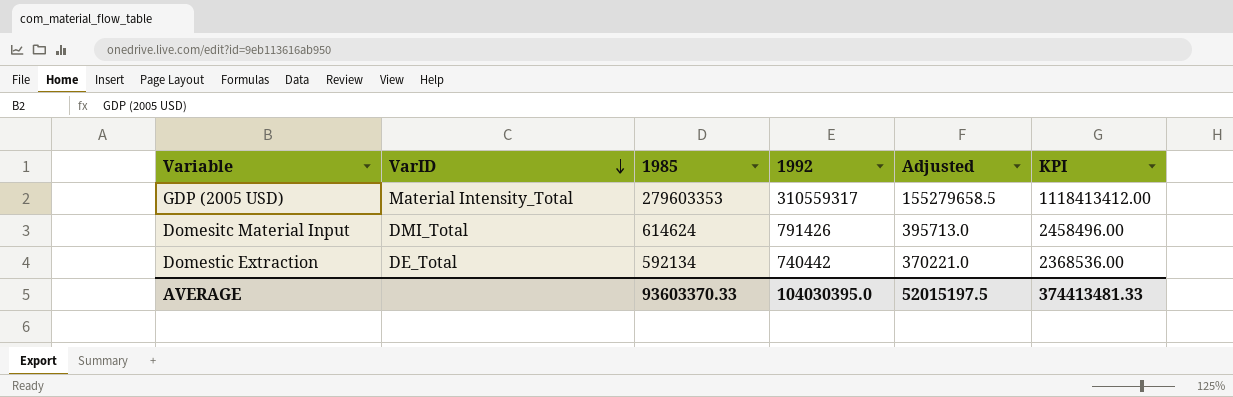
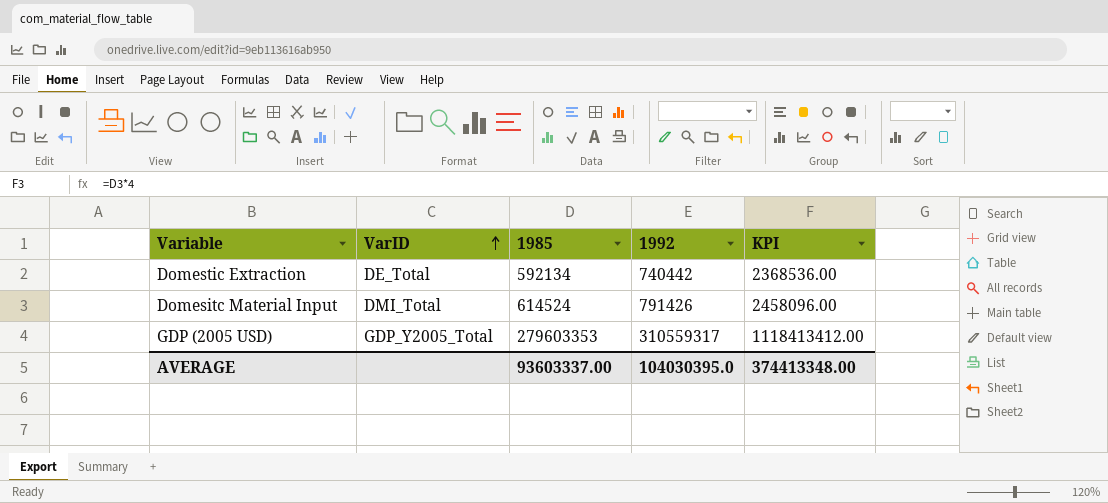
row order: VarID descending -> VarID ascending
column Adjusted | formula: [1992] * 0.5 -> none
Domesitc Material Input | 1985: 614624 -> 614524
Domesitc Material Input | KPI: 2458496.00 -> 2458096.00
GDP (2005 USD) | VarID: Material Intensity_Total -> GDP_Y2005_Total
AVERAGE | 1985: 93603370.33 -> 93603337.00
AVERAGE | KPI: 374413481.33 -> 374413348.00

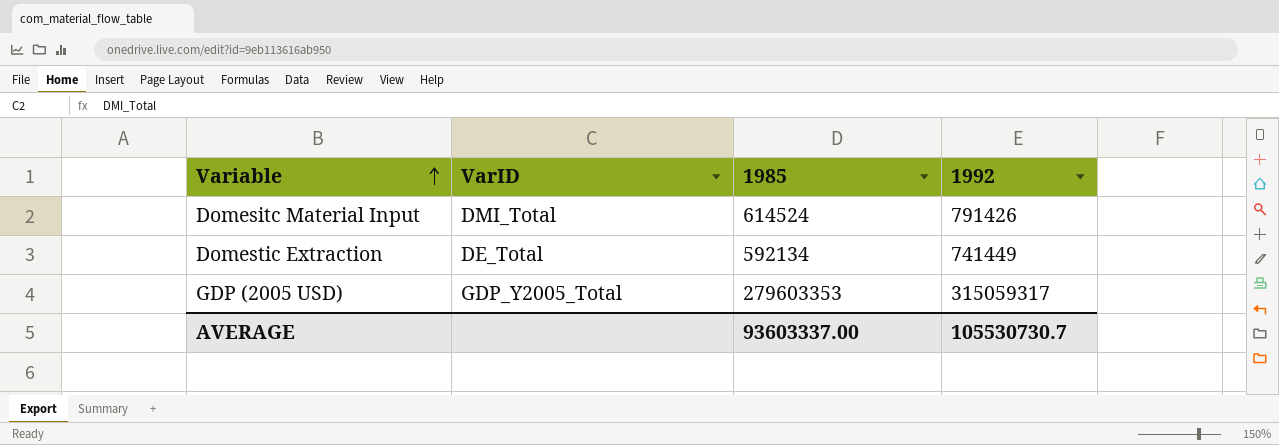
row order: VarID ascending -> Variable ascending
column KPI | formula: [1985] * 4 -> none
Domestic Extraction | 1992: 740442 -> 741449
GDP (2005 USD) | 1992: 310559317 -> 315059317
AVERAGE | 1992: 104030395.0 -> 105530730.7

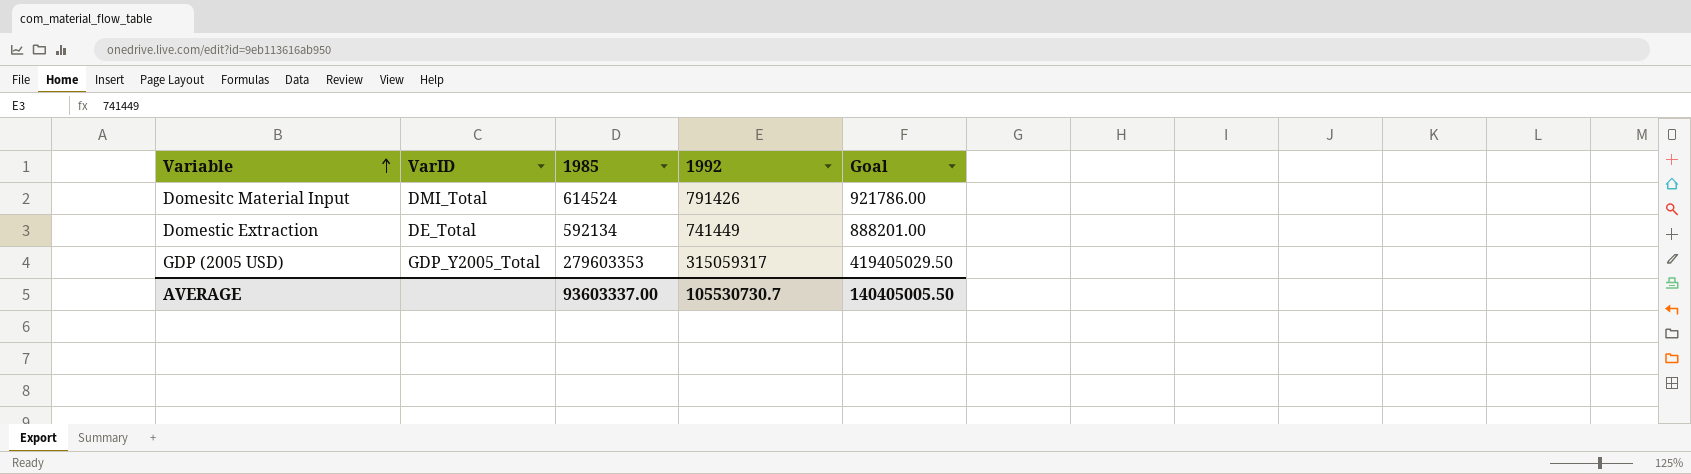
column Goal | formula: none -> [1985] * 1.5

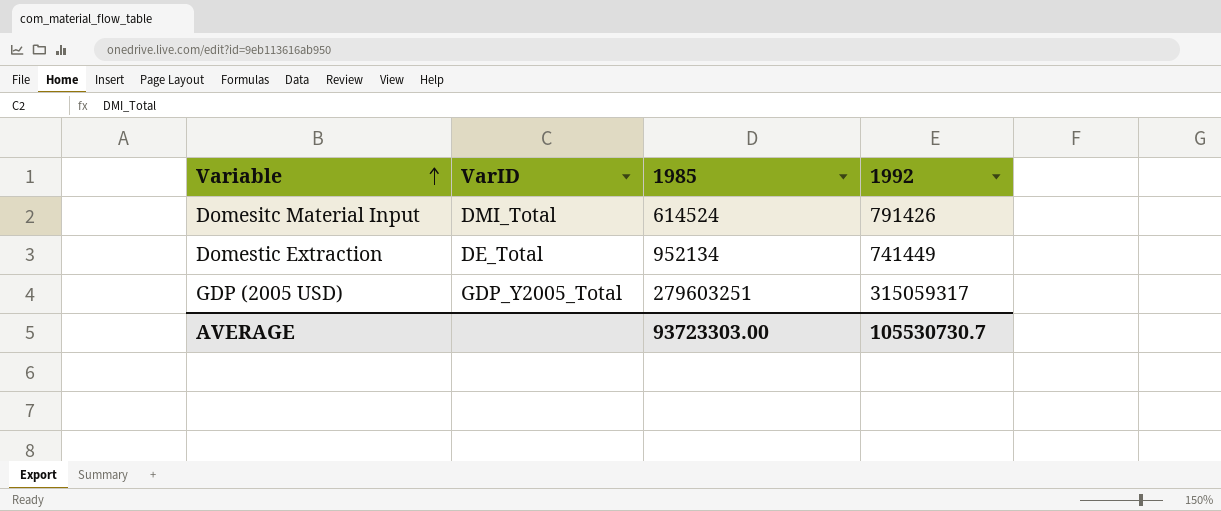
column Goal | formula: [1985] * 1.5 -> none
Domestic Extraction | 1985: 592134 -> 952134
GDP (2005 USD) | 1985: 279603353 -> 279603251
AVERAGE | 1985: 93603337.00 -> 93723303.00

